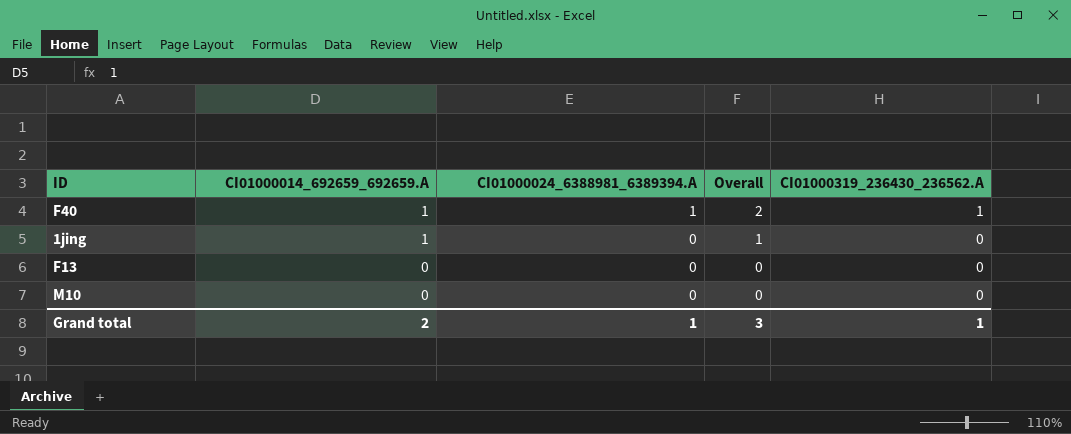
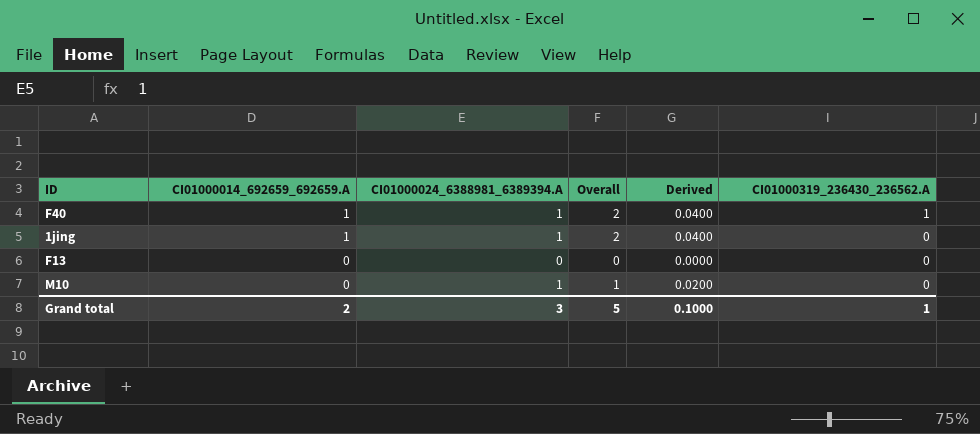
column Derived | formula: none -> [Overall] * 0.02
1jing | CI01000024_6388981_6389394.A: 0 -> 1
1jing | Overall: 1 -> 2
M10 | CI01000024_6388981_6389394.A: 0 -> 1
M10 | Overall: 0 -> 1
Grand total | CI01000024_6388981_6389394.A: 1 -> 3
Grand total | Overall: 3 -> 5

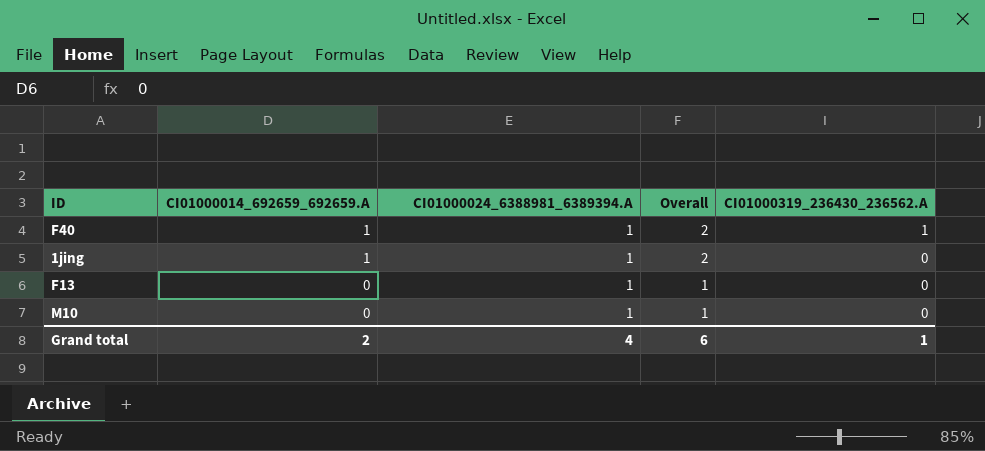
column Derived | formula: [Overall] * 0.02 -> none
F13 | CI01000024_6388981_6389394.A: 0 -> 1
F13 | Overall: 0 -> 1
Grand total | CI01000024_6388981_6389394.A: 3 -> 4
Grand total | Overall: 5 -> 6

